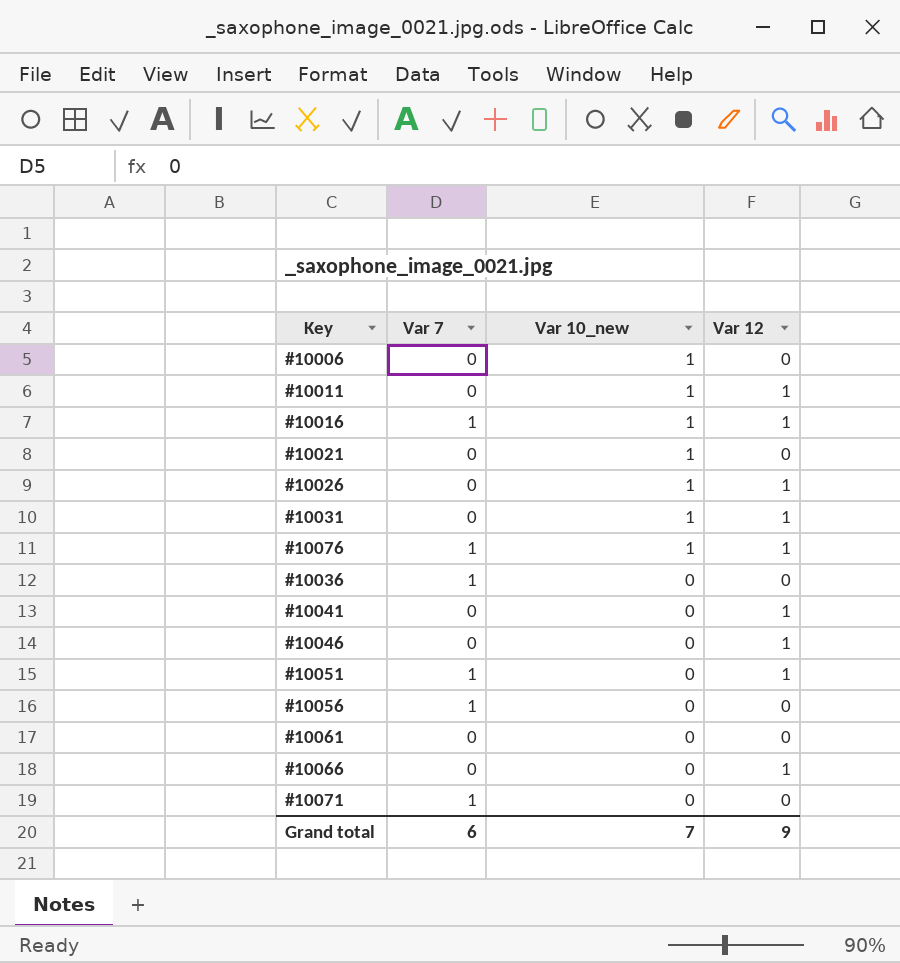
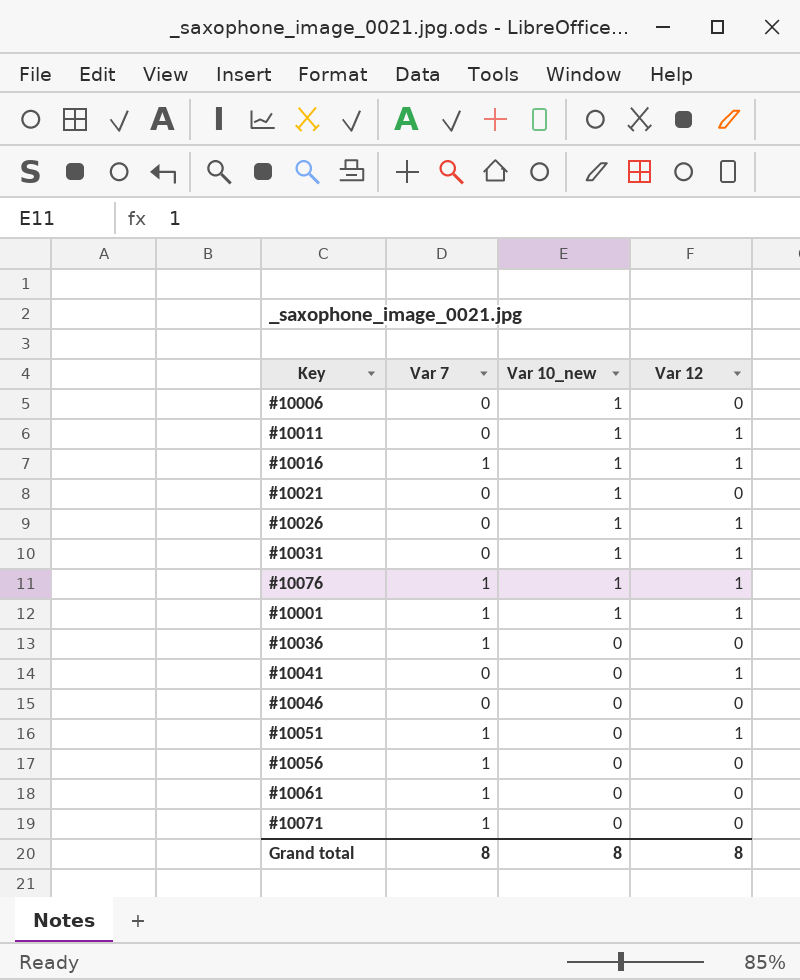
row #10066: 0 | 0 | 1 -> none
row #10001: none -> 1 | 1 | 1
#10046 | Var 12: 1 -> 0
#10061 | Var 7: 0 -> 1
Grand total | Var 7: 6 -> 8
Grand total | Var 10_new: 7 -> 8
Grand total | Var 12: 9 -> 8

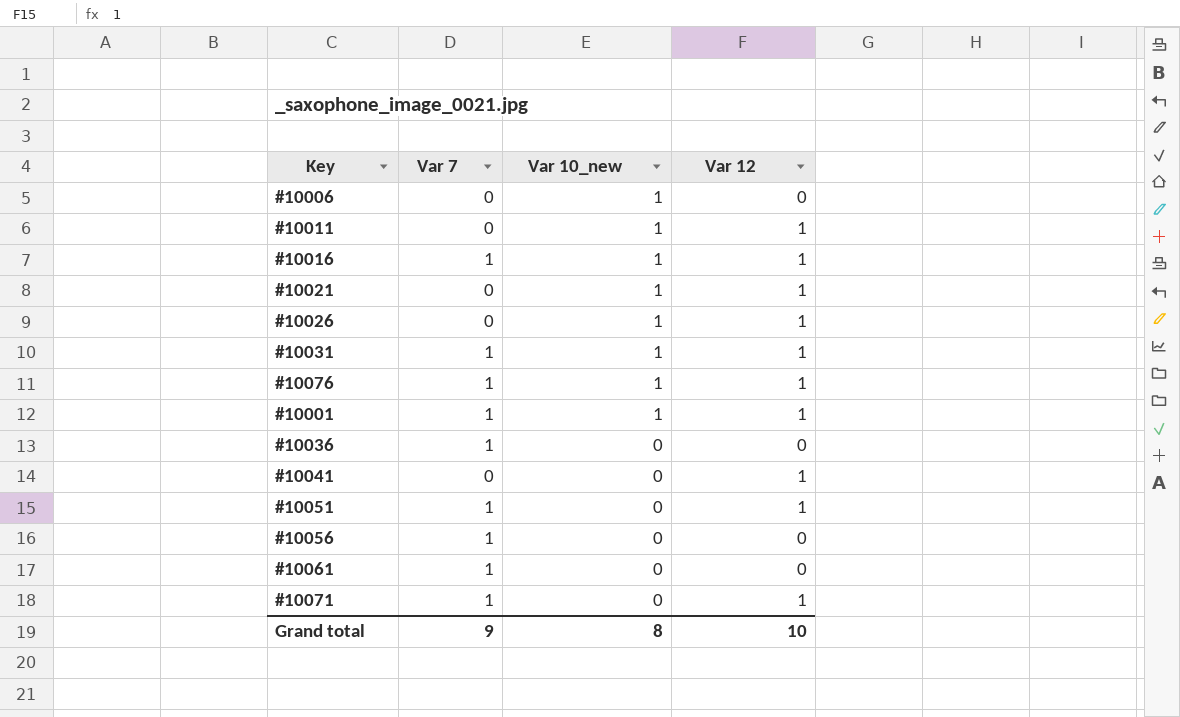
row #10046: 0 | 0 | 0 -> none
#10021 | Var 12: 0 -> 1
#10031 | Var 7: 0 -> 1
#10071 | Var 12: 0 -> 1
Grand total | Var 7: 8 -> 9
Grand total | Var 12: 8 -> 10

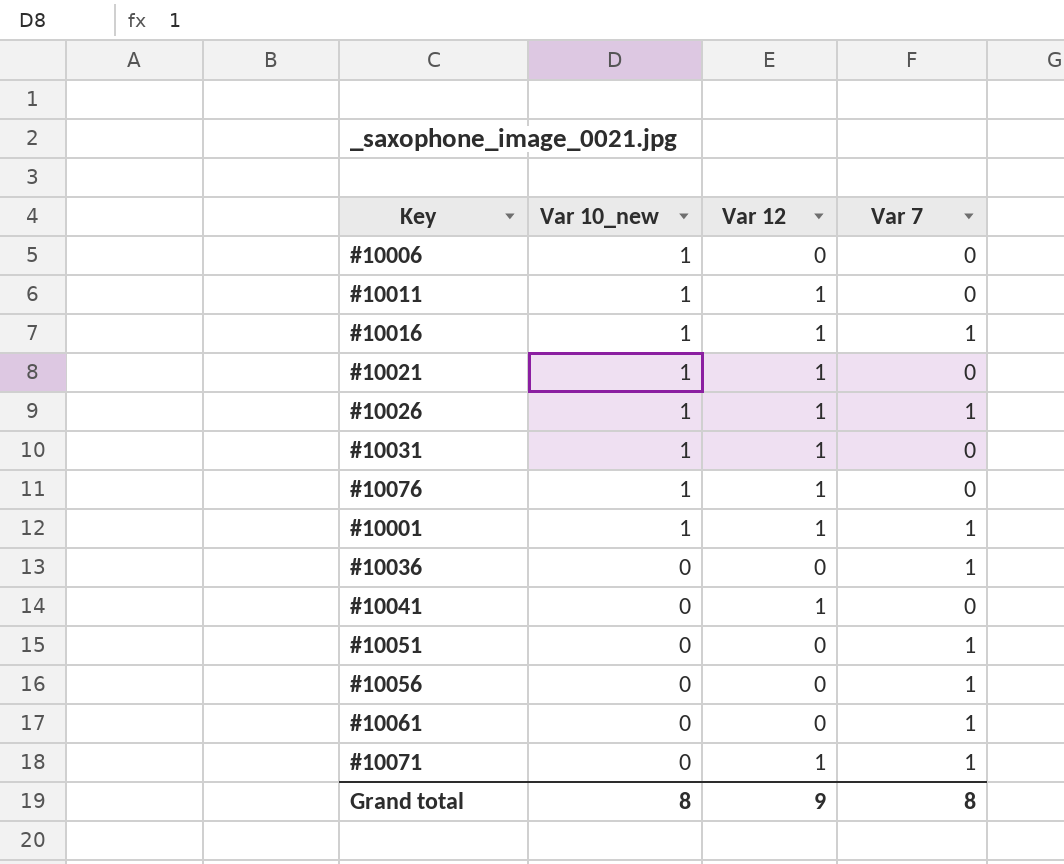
column Var 7 | position: 2 -> 4
#10026 | Var 7: 0 -> 1
#10031 | Var 7: 1 -> 0
#10076 | Var 7: 1 -> 0
#10051 | Var 12: 1 -> 0
Grand total | Var 12: 10 -> 9
Grand total | Var 7: 9 -> 8

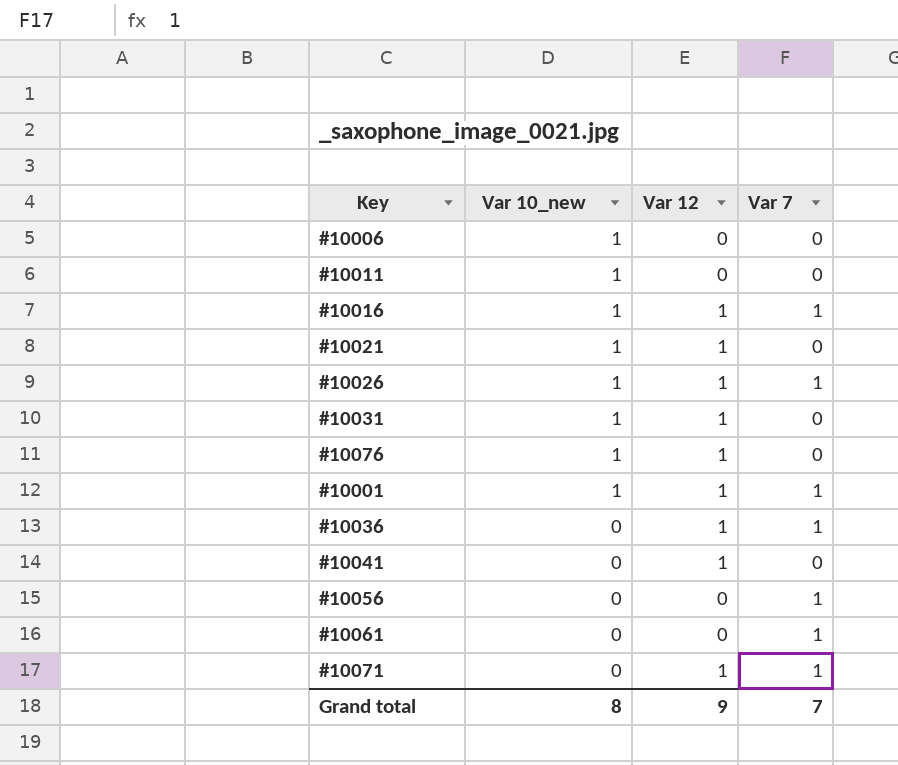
row #10051: 0 | 0 | 1 -> none
#10011 | Var 12: 1 -> 0
#10036 | Var 12: 0 -> 1
Grand total | Var 7: 8 -> 7

